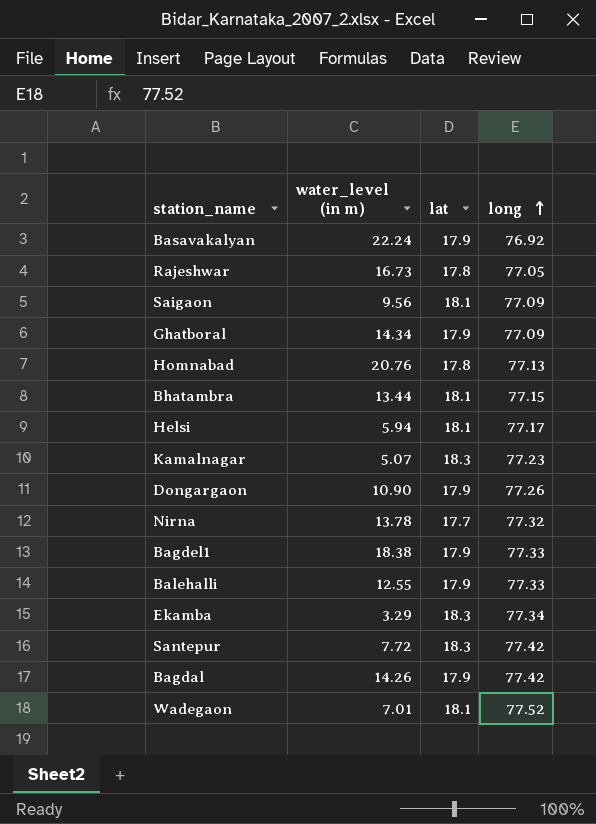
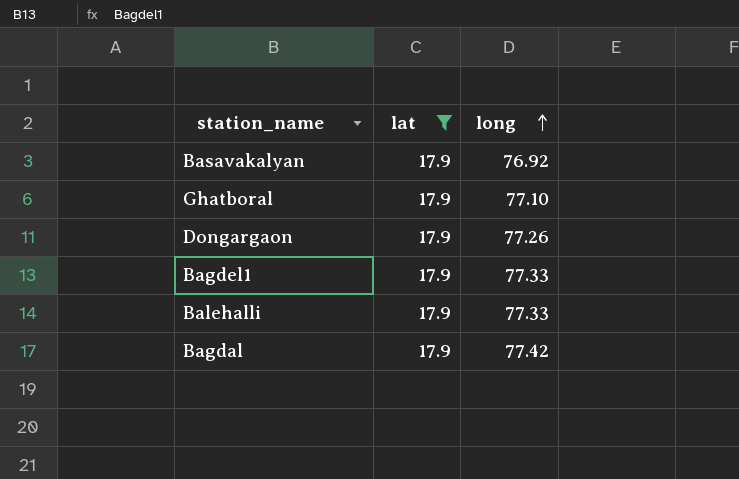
filter: none -> lat = 17.9
column water_level (in m) | position: 2 -> none
Ghatboral | long: 77.09 -> 77.10

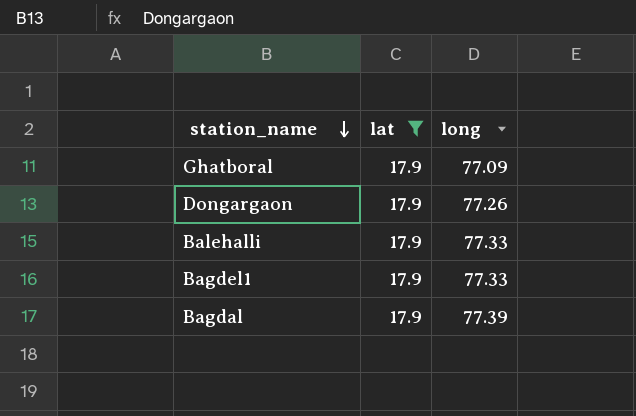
row order: long ascending -> station_name descending
row Basavakalyan: 17.9 | 76.92 -> none
Ghatboral | long: 77.10 -> 77.09
Bagdal | long: 77.42 -> 77.39

